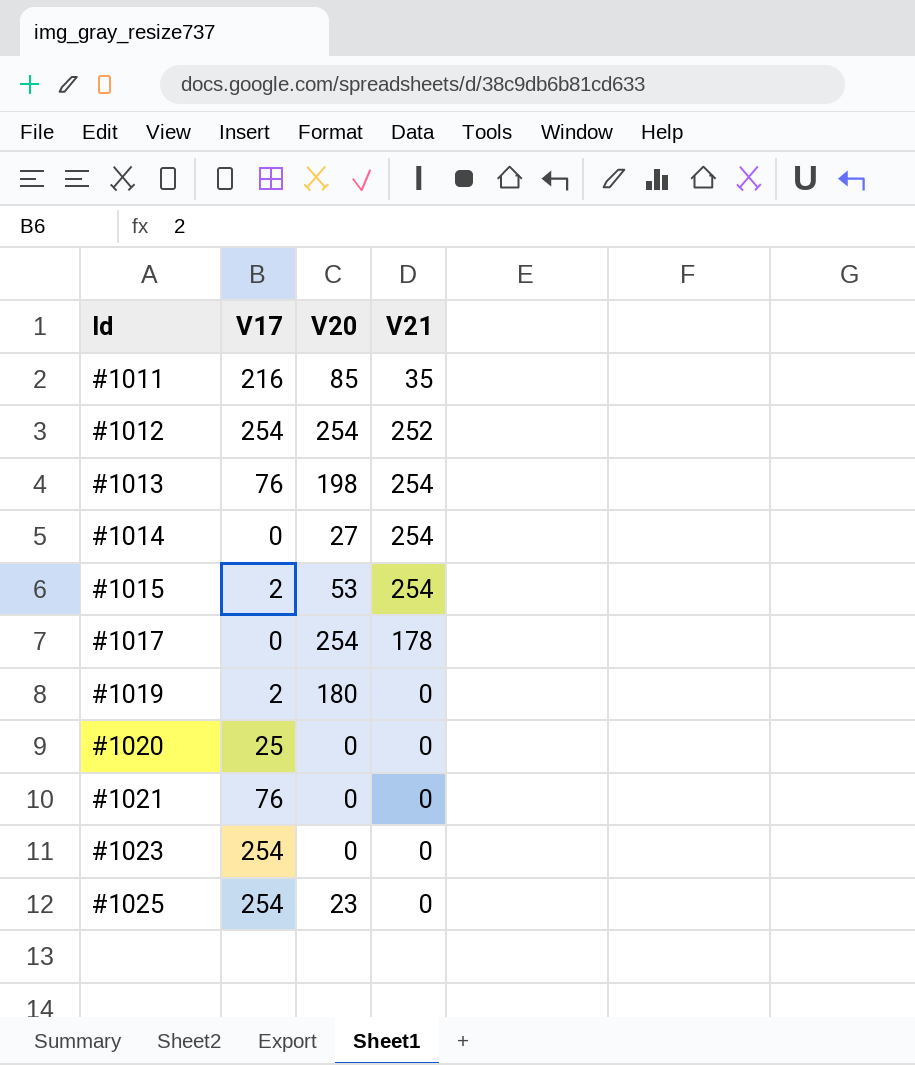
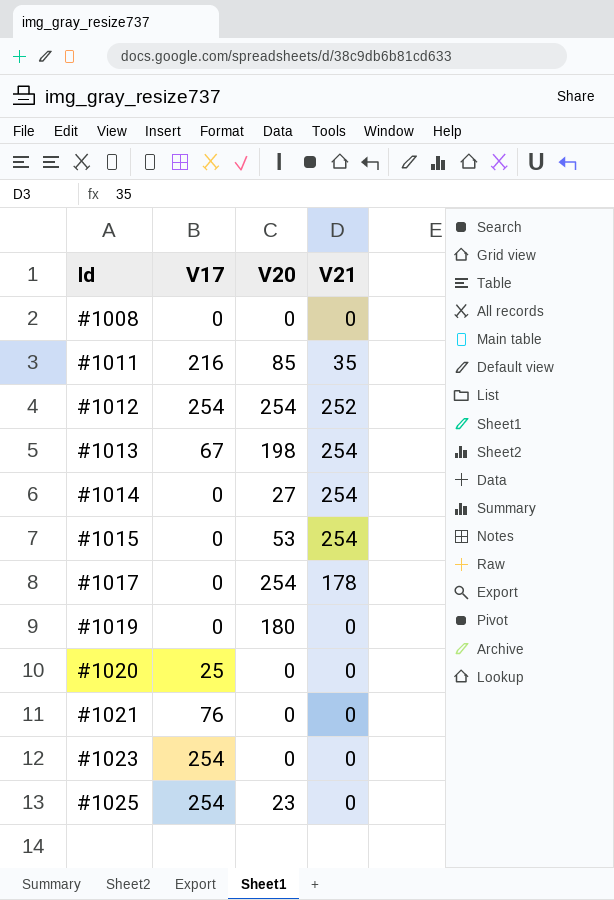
row #1008: none -> 0 | 0 | 0
#1013 | V17: 76 -> 67
#1015 | V17: 2 -> 0
#1019 | V17: 2 -> 0

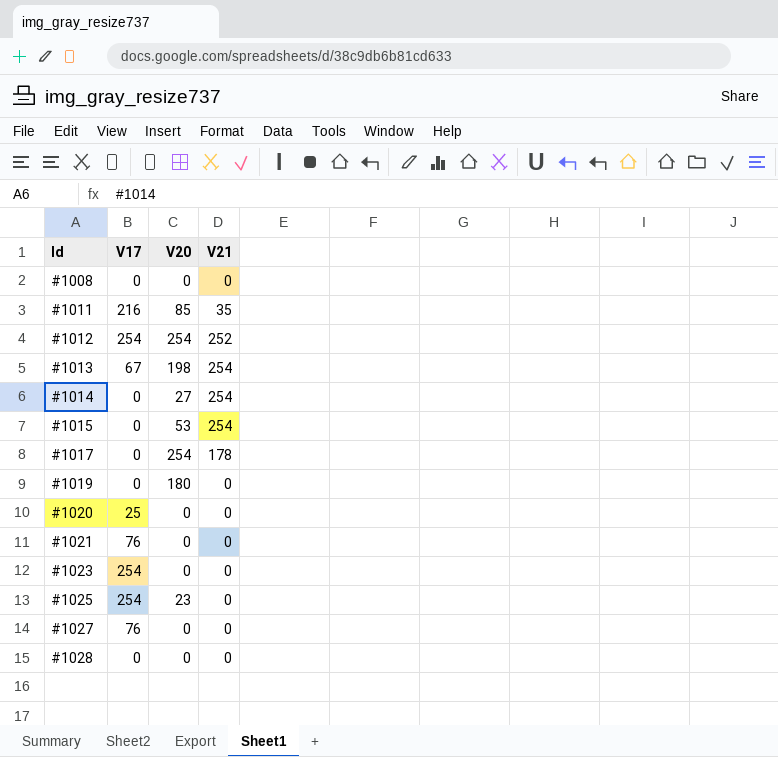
row #1027: none -> 76 | 0 | 0
row #1028: none -> 0 | 0 | 0

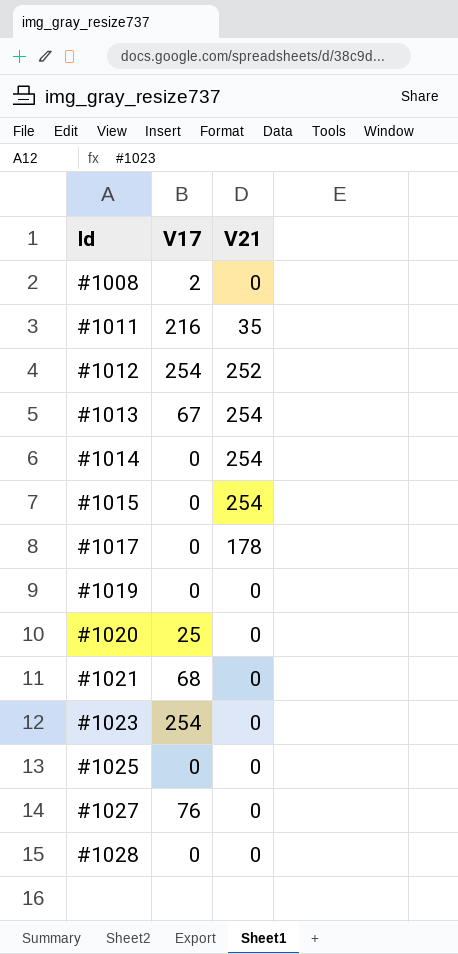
column V20 | position: 3 -> none
#1008 | V17: 0 -> 2
#1021 | V17: 76 -> 68
#1025 | V17: 254 -> 0

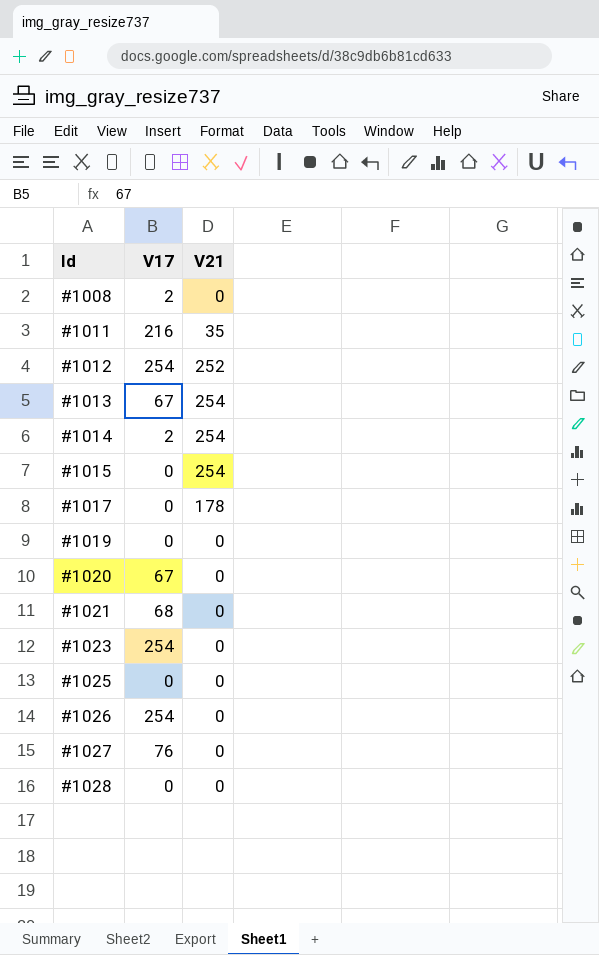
#1014 | V17: 0 -> 2
#1020 | V17: 25 -> 67
row #1026: none -> 254 | 0

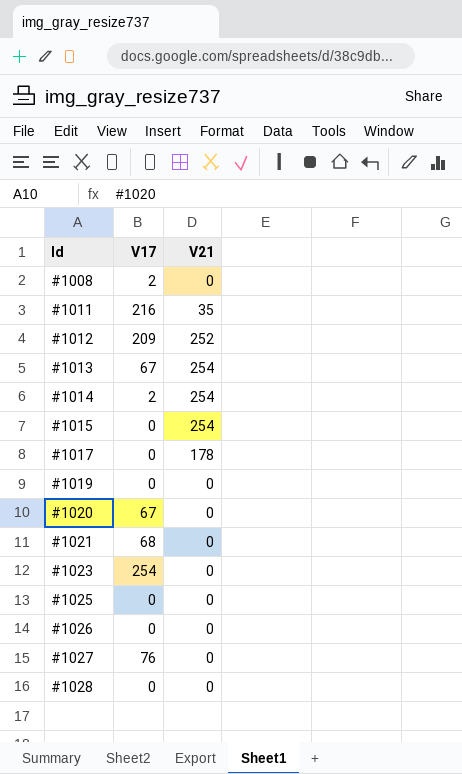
#1012 | V17: 254 -> 209
#1026 | V17: 254 -> 0

